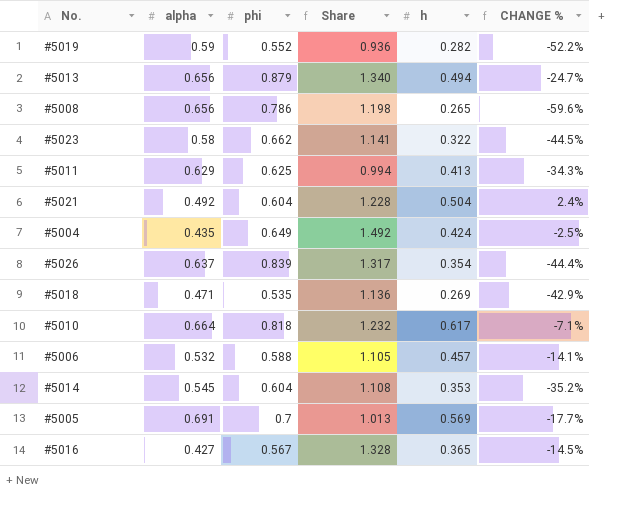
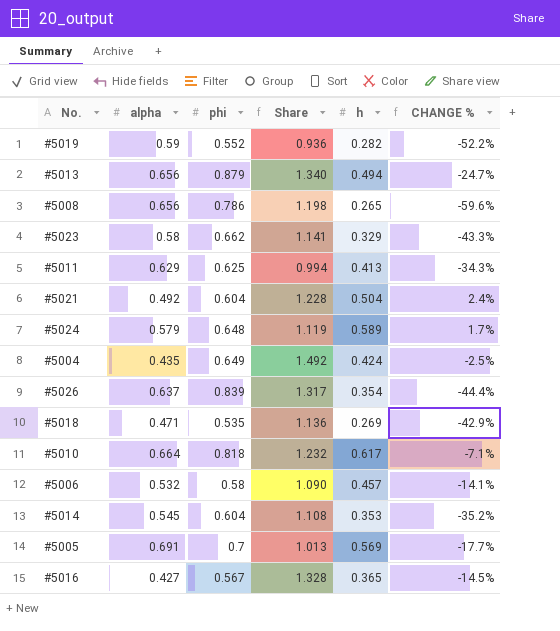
#5023 | h: 0.322 -> 0.329
#5023 | CHANGE %: -44.5% -> -43.3%
row #5024: none -> 0.579 | 0.648 | 1.119 | 0.589 | 1.7%
#5006 | phi: 0.588 -> 0.58
#5006 | Share: 1.105 -> 1.090

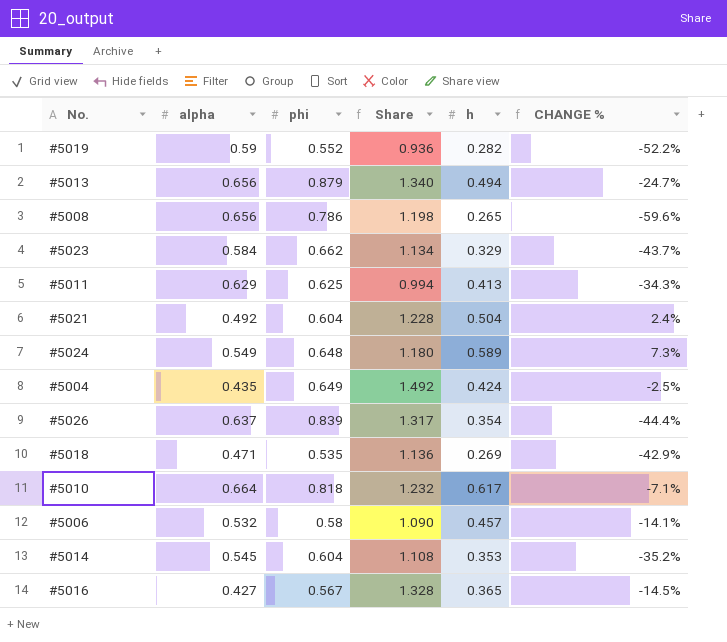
row #5005: 0.691 | 0.7 | 1.013 | 0.569 | -17.7% -> none
#5023 | alpha: 0.58 -> 0.584
#5023 | Share: 1.141 -> 1.134
#5023 | CHANGE %: -43.3% -> -43.7%
#5024 | alpha: 0.579 -> 0.549
#5024 | Share: 1.119 -> 1.180
#5024 | CHANGE %: 1.7% -> 7.3%

